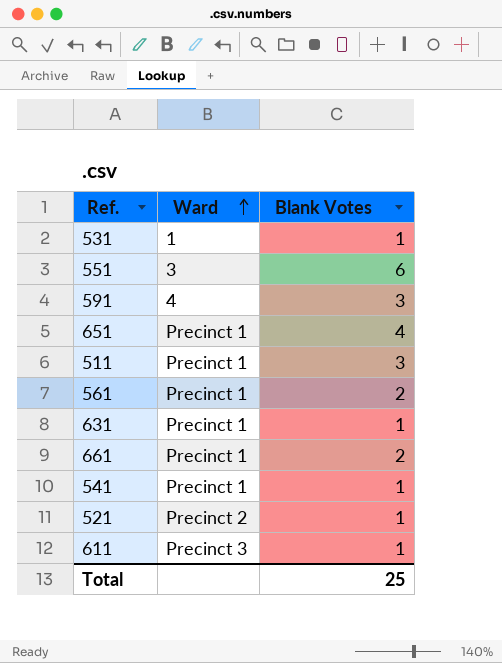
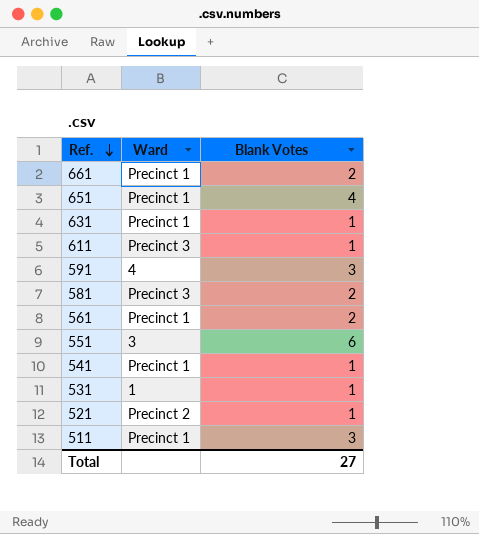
row order: Ward ascending -> Ref. descending
row 581: none -> Precinct 3 | 2
Total | Blank Votes: 25 -> 27

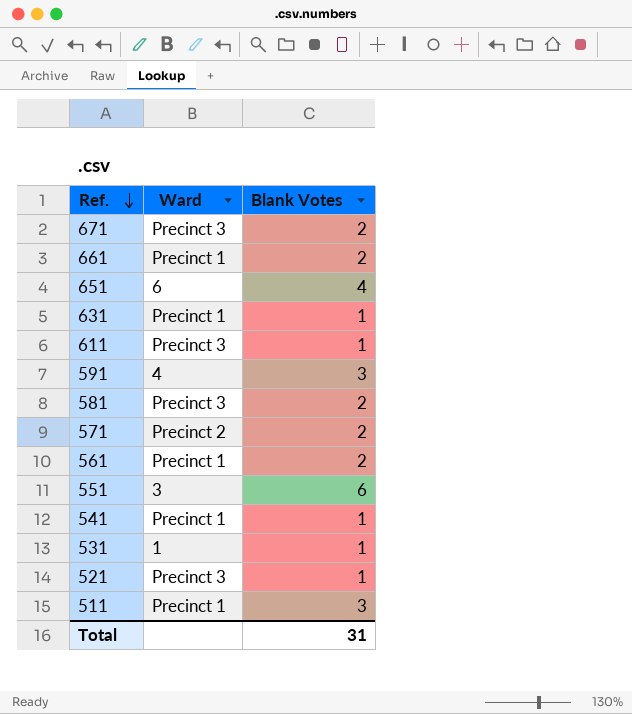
row 671: none -> Precinct 3 | 2
651 | Ward: Precinct 1 -> 6
row 571: none -> Precinct 2 | 2
521 | Ward: Precinct 2 -> Precinct 3
Total | Blank Votes: 27 -> 31

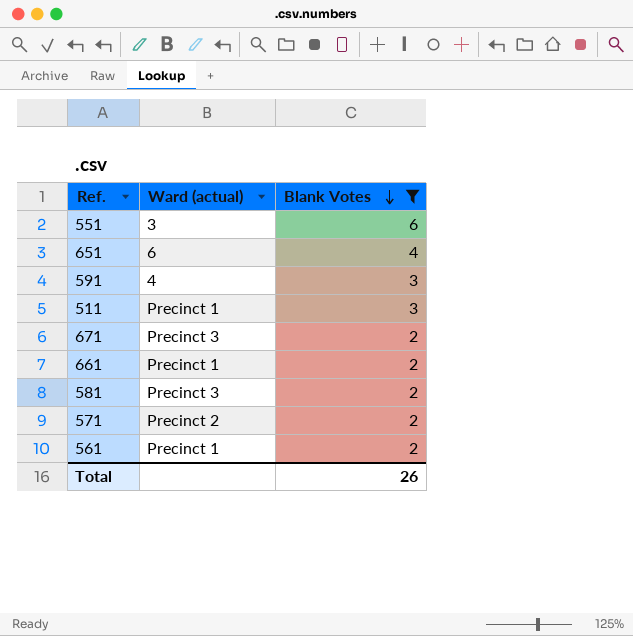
filter: none -> Blank Votes != 1
row order: Ref. descending -> Blank Votes descending
column name: Ward -> Ward (actual)
Total | Blank Votes: 31 -> 26

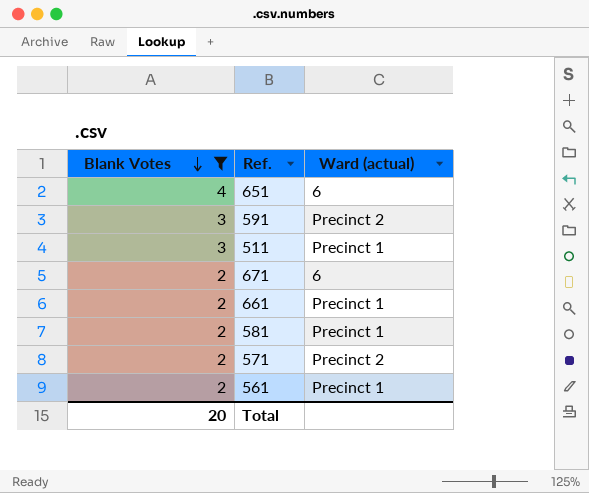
column Blank Votes | position: 3 -> 1
row 551: 3 | 6 -> none
591 | Ward (actual): 4 -> Precinct 2
671 | Ward (actual): Precinct 3 -> 6
581 | Ward (actual): Precinct 3 -> Precinct 1
Total | Blank Votes: 26 -> 20

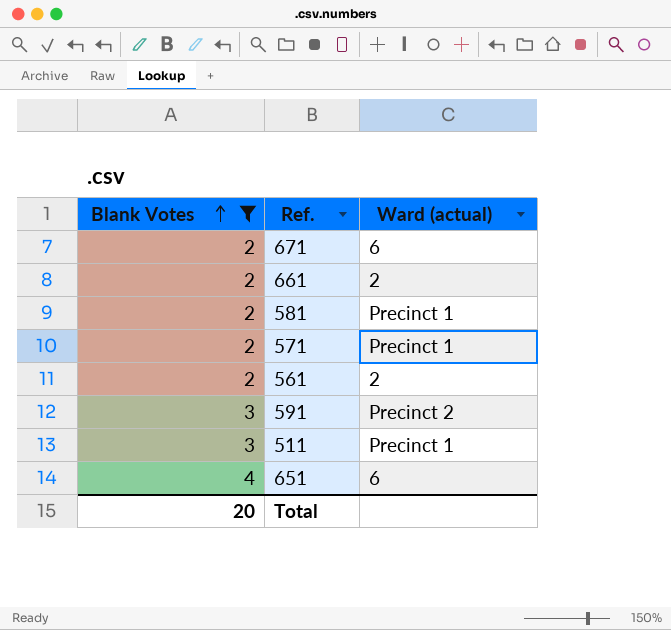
row order: Blank Votes descending -> Blank Votes ascending
661 | Ward (actual): Precinct 1 -> 2
571 | Ward (actual): Precinct 2 -> Precinct 1
561 | Ward (actual): Precinct 1 -> 2

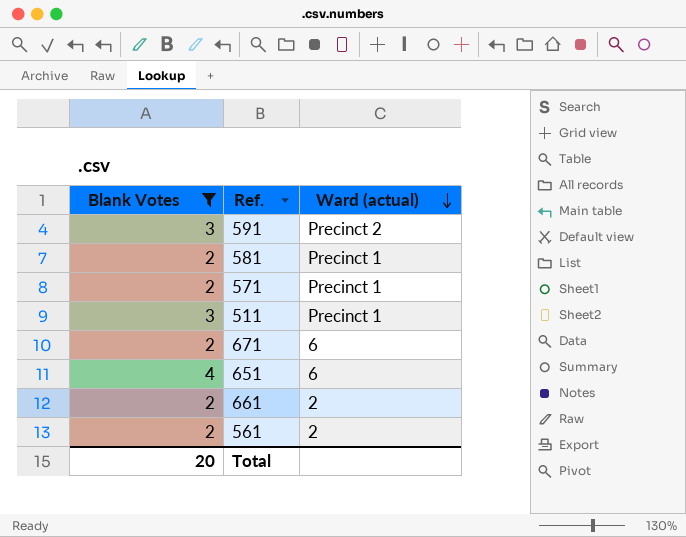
row order: Blank Votes ascending -> Ward (actual) descending

